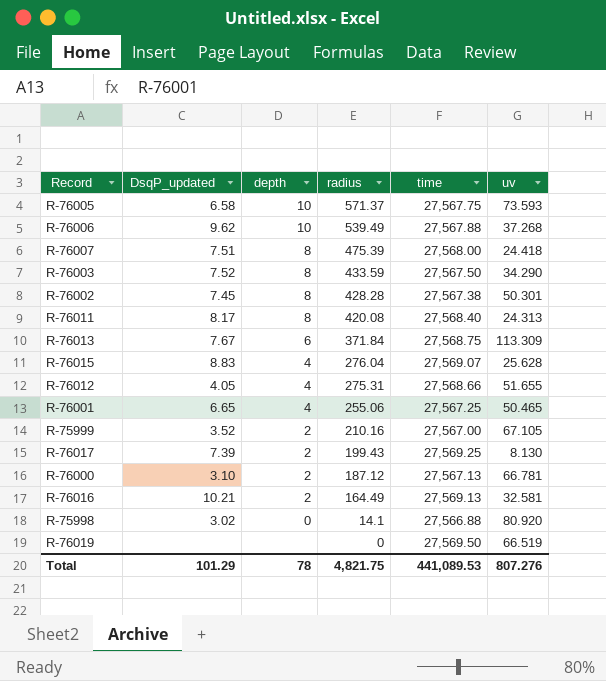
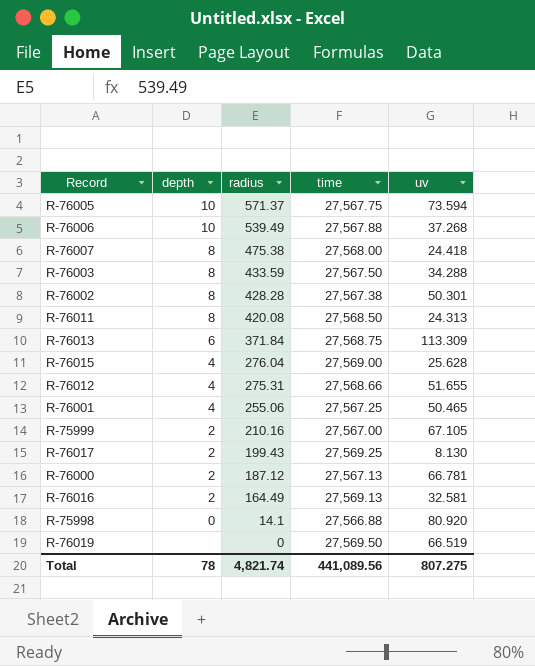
column DsqP_updated | position: 2 -> none
R-76005 | uv: 73.593 -> 73.594
R-76007 | radius: 475.39 -> 475.38
R-76003 | uv: 34.290 -> 34.288
R-76011 | time: 27,568.40 -> 27,568.50
R-76015 | time: 27,569.07 -> 27,569.00
Total | radius: 4,821.75 -> 4,821.74
Total | time: 441,089.53 -> 441,089.56
Total | uv: 807.276 -> 807.275

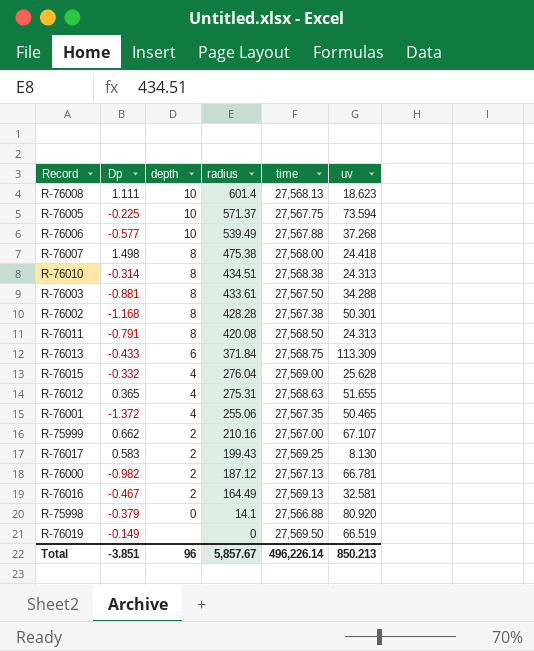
column Dp | position: none -> 2
row R-76008: none -> 1.111 | 10 | 601.4 | 27,568.13 | 18.623
row R-76010: none -> -0.314 | 8 | 434.51 | 27,568.38 | 24.313
R-76003 | radius: 433.59 -> 433.61
R-76012 | time: 27,568.66 -> 27,568.63
R-76001 | time: 27,567.25 -> 27,567.35
R-75999 | uv: 67.105 -> 67.107
Total | depth: 78 -> 96
Total | radius: 4,821.74 -> 5,857.67
Total | time: 441,089.56 -> 496,226.14
Total | uv: 807.275 -> 850.213

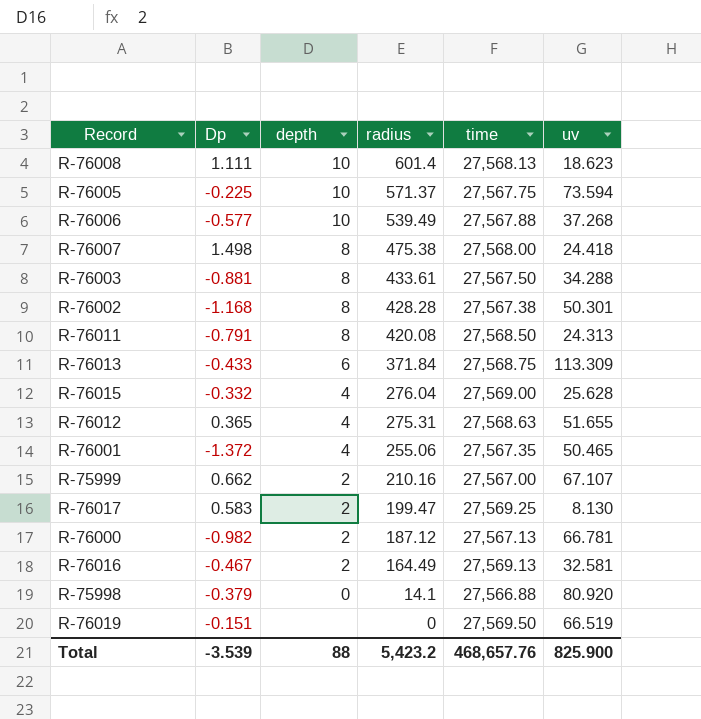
row R-76010: -0.314 | 8 | 434.51 | 27,568.38 | 24.313 -> none
R-76017 | radius: 199.43 -> 199.47
R-76019 | Dp: -0.149 -> -0.151
Total | Dp: -3.851 -> -3.539
Total | depth: 96 -> 88
Total | radius: 5,857.67 -> 5,423.2
Total | time: 496,226.14 -> 468,657.76
Total | uv: 850.213 -> 825.900

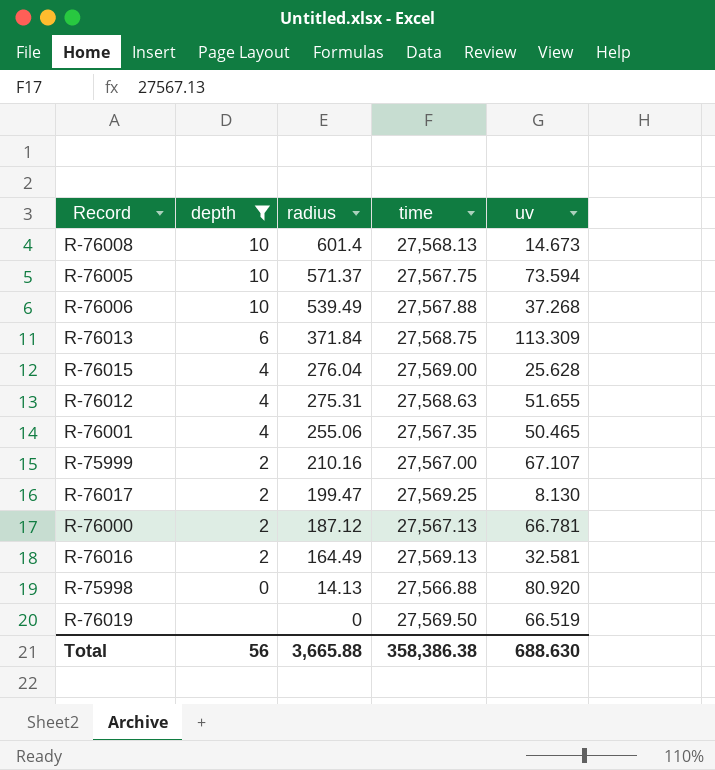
filter: none -> depth != 8
column Dp | position: 2 -> none
R-76008 | uv: 18.623 -> 14.673
R-75998 | radius: 14.1 -> 14.13
Total | depth: 88 -> 56
Total | radius: 5,423.2 -> 3,665.88
Total | time: 468,657.76 -> 358,386.38
Total | uv: 825.900 -> 688.630

